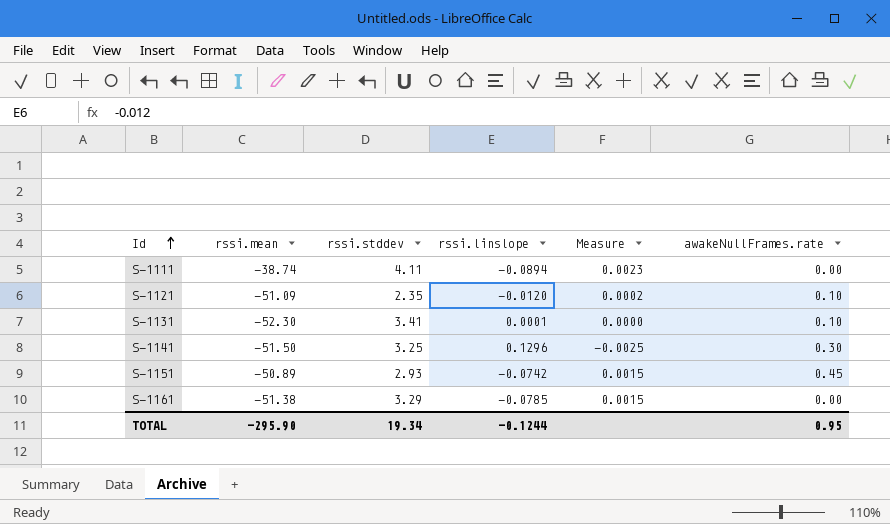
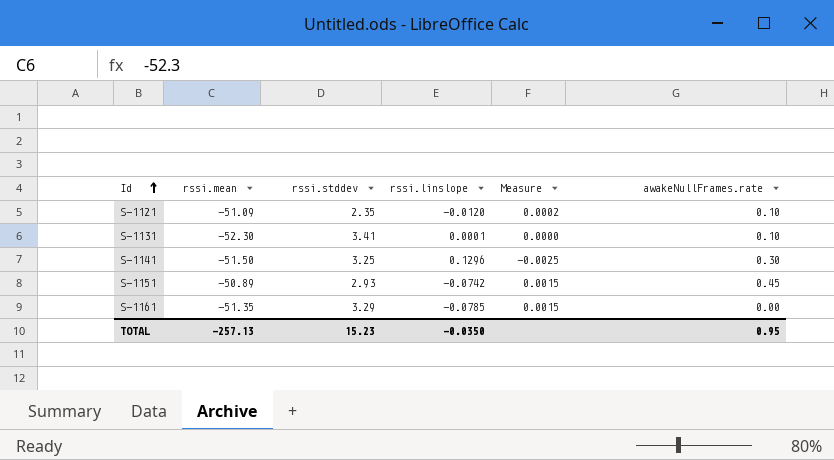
row S-1111: -38.74 | 4.11 | -0.0894 | 0.0023 | 0.00 -> none
S-1161 | rssi.mean: -51.38 -> -51.35
TOTAL | rssi.mean: -295.90 -> -257.13
TOTAL | rssi.stddev: 19.34 -> 15.23
TOTAL | rssi.linslope: -0.1244 -> -0.0350

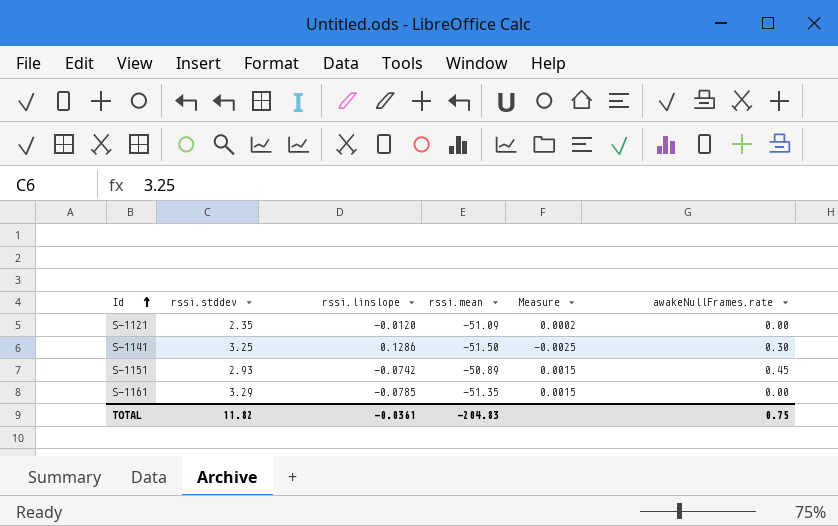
column rssi.mean | position: 2 -> 4
row S-1131: -52.30 | 3.41 | 0.0001 | 0.0000 | 0.10 -> none
S-1121 | awakeNullFrames.rate: 0.10 -> 0.00
S-1141 | rssi.linslope: 0.1296 -> 0.1286
TOTAL | rssi.stddev: 15.23 -> 11.82
TOTAL | rssi.linslope: -0.0350 -> -0.0361
TOTAL | rssi.mean: -257.13 -> -204.83
TOTAL | awakeNullFrames.rate: 0.95 -> 0.75

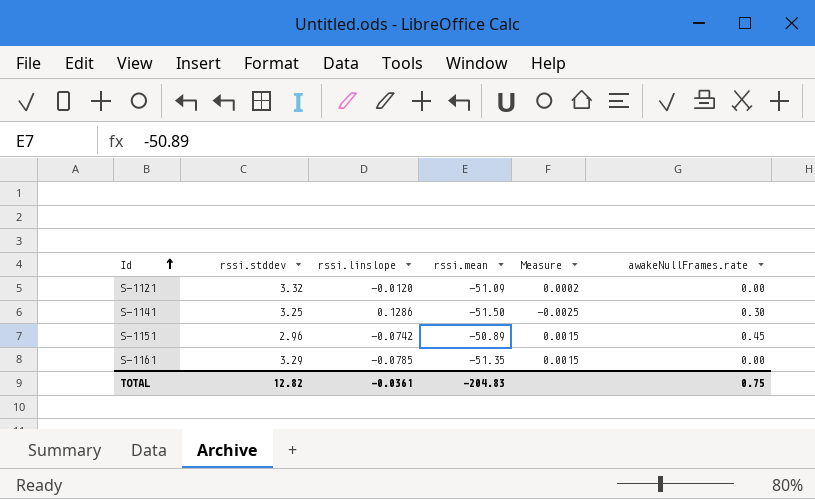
S-1121 | rssi.stddev: 2.35 -> 3.32
S-1151 | rssi.stddev: 2.93 -> 2.96
TOTAL | rssi.stddev: 11.82 -> 12.82

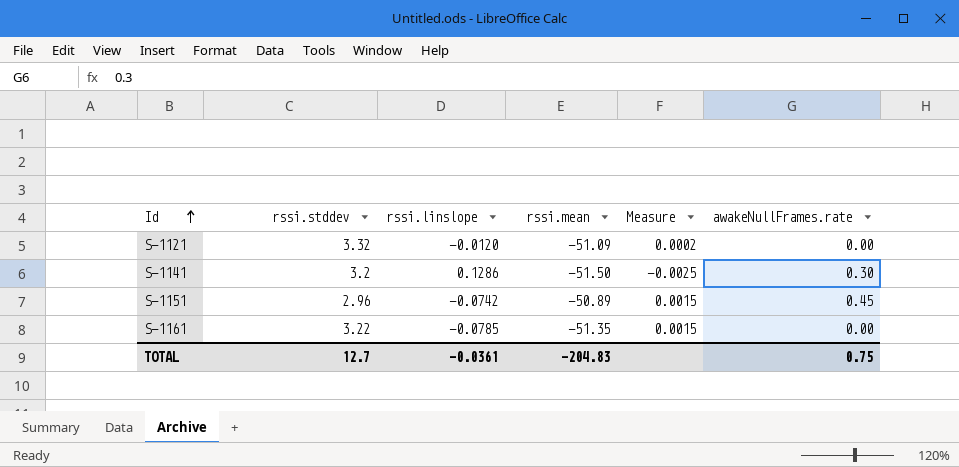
S-1141 | rssi.stddev: 3.25 -> 3.2
S-1161 | rssi.stddev: 3.29 -> 3.22
TOTAL | rssi.stddev: 12.82 -> 12.7

